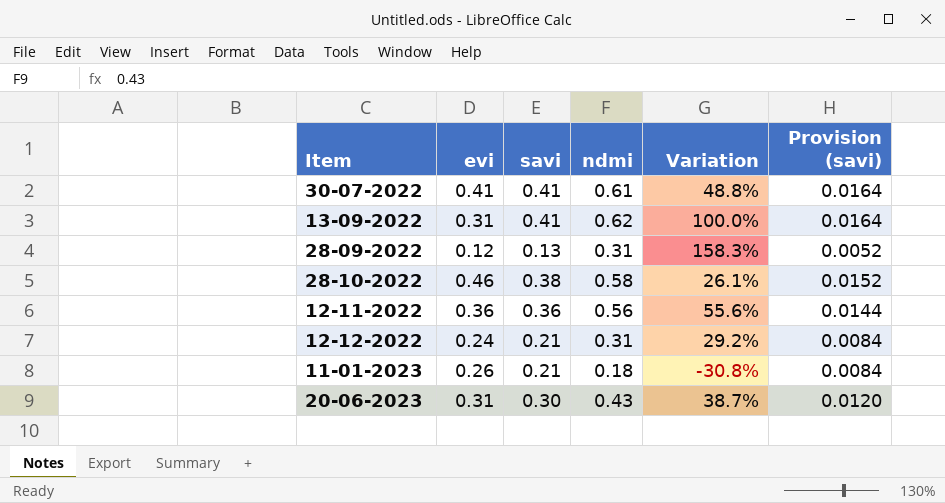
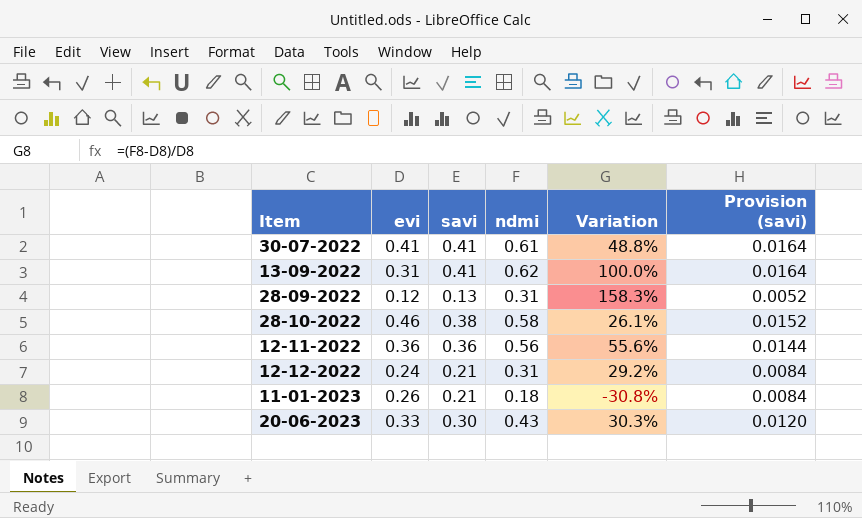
20-06-2023 | evi: 0.31 -> 0.33
20-06-2023 | Variation: 38.7% -> 30.3%

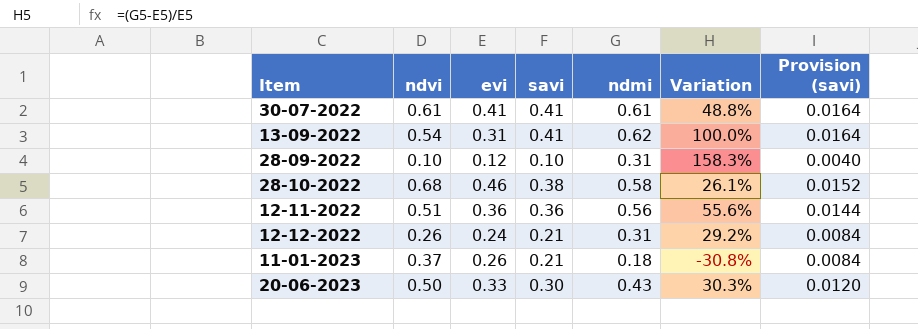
column ndvi | position: none -> 2
28-09-2022 | savi: 0.13 -> 0.10
28-09-2022 | Provision (savi): 0.0052 -> 0.0040

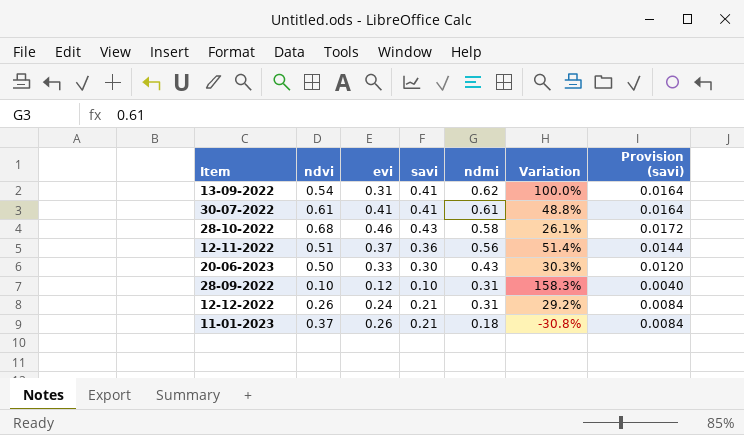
row order: Item ascending -> ndmi descending
28-10-2022 | savi: 0.38 -> 0.43
28-10-2022 | Provision (savi): 0.0152 -> 0.0172
12-11-2022 | evi: 0.36 -> 0.37
12-11-2022 | Variation: 55.6% -> 51.4%

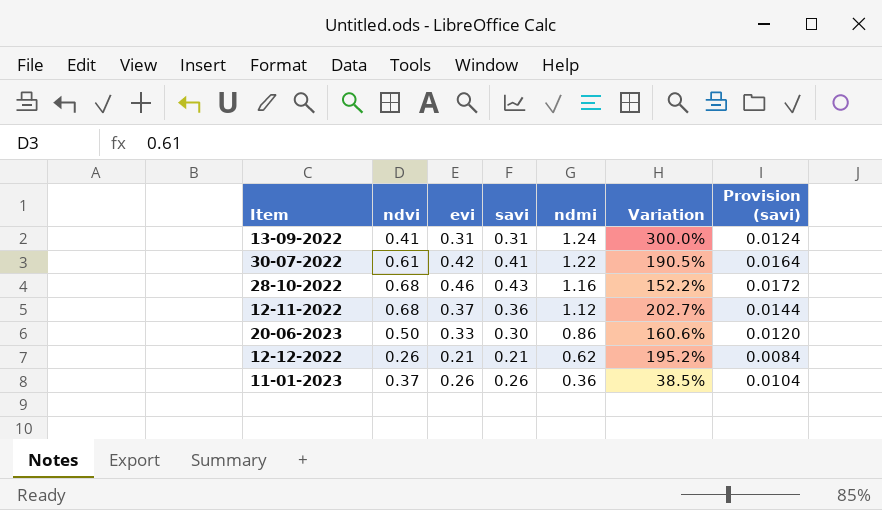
row 28-09-2022: 0.10 | 0.12 | 0.10 | 0.31 | 158.3% | 0.0040 -> none
13-09-2022 | ndvi: 0.54 -> 0.41
13-09-2022 | savi: 0.41 -> 0.31
13-09-2022 | ndmi: 0.62 -> 1.24
13-09-2022 | Variation: 100.0% -> 300.0%
13-09-2022 | Provision (savi): 0.0164 -> 0.0124
30-07-2022 | evi: 0.41 -> 0.42
30-07-2022 | ndmi: 0.61 -> 1.22
30-07-2022 | Variation: 48.8% -> 190.5%
28-10-2022 | ndmi: 0.58 -> 1.16
28-10-2022 | Variation: 26.1% -> 152.2%
12-11-2022 | ndvi: 0.51 -> 0.68
12-11-2022 | ndmi: 0.56 -> 1.12
12-11-2022 | Variation: 51.4% -> 202.7%
20-06-2023 | ndmi: 0.43 -> 0.86
20-06-2023 | Variation: 30.3% -> 160.6%
12-12-2022 | evi: 0.24 -> 0.21
12-12-2022 | ndmi: 0.31 -> 0.62
12-12-2022 | Variation: 29.2% -> 195.2%
11-01-2023 | savi: 0.21 -> 0.26
11-01-2023 | ndmi: 0.18 -> 0.36
11-01-2023 | Variation: -30.8% -> 38.5%
11-01-2023 | Provision (savi): 0.0084 -> 0.0104

